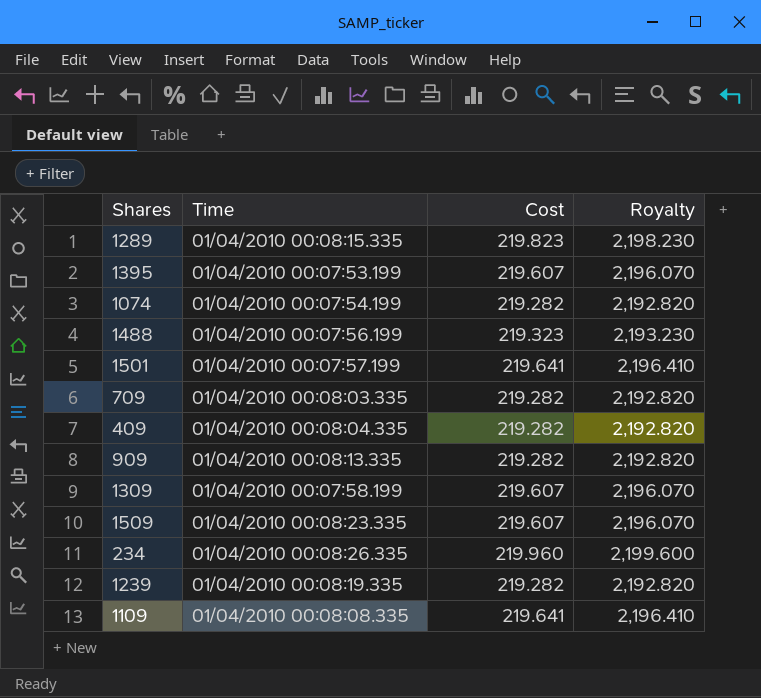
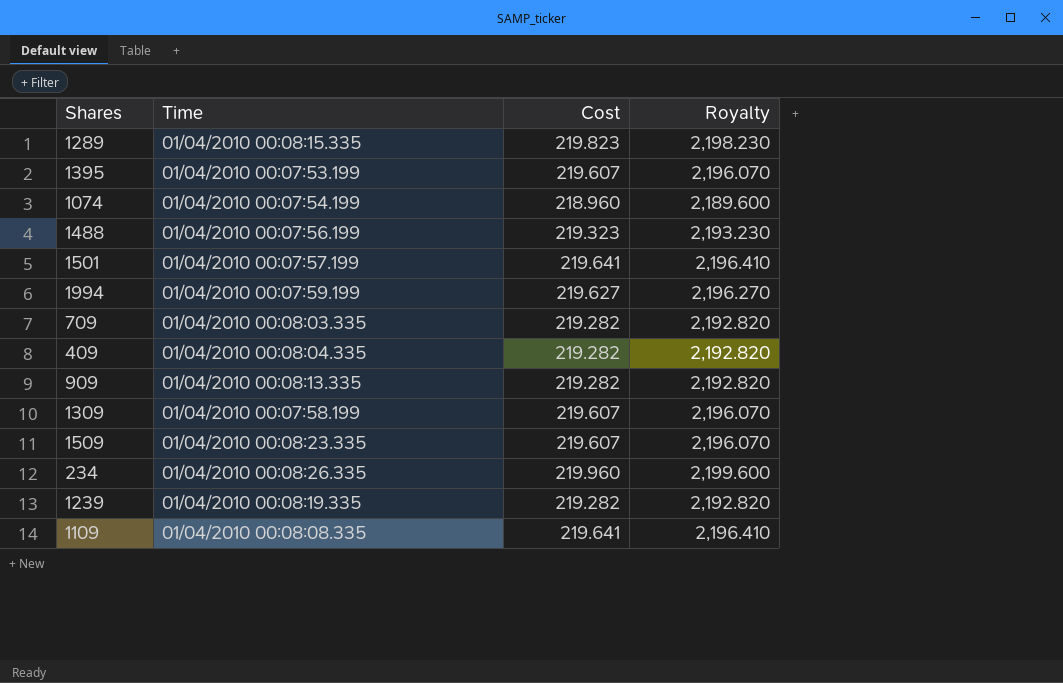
1074 | Cost: 219.282 -> 218.960
1074 | Royalty: 2,192.820 -> 2,189.600
row 1994: none -> 01/04/2010 00:07:59.199 | 219.627 | 2,196.270

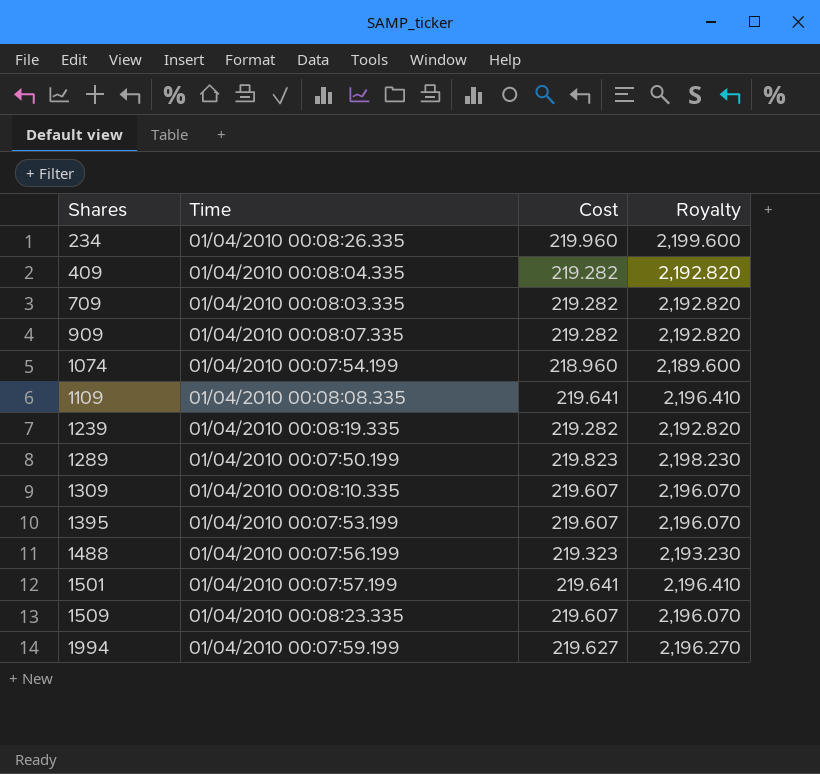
row order: none -> Shares ascending
909 | Time: 01/04/2010 00:08:13.335 -> 01/04/2010 00:08:07.335
1289 | Time: 01/04/2010 00:08:15.335 -> 01/04/2010 00:07:50.199
1309 | Time: 01/04/2010 00:07:58.199 -> 01/04/2010 00:08:10.335

